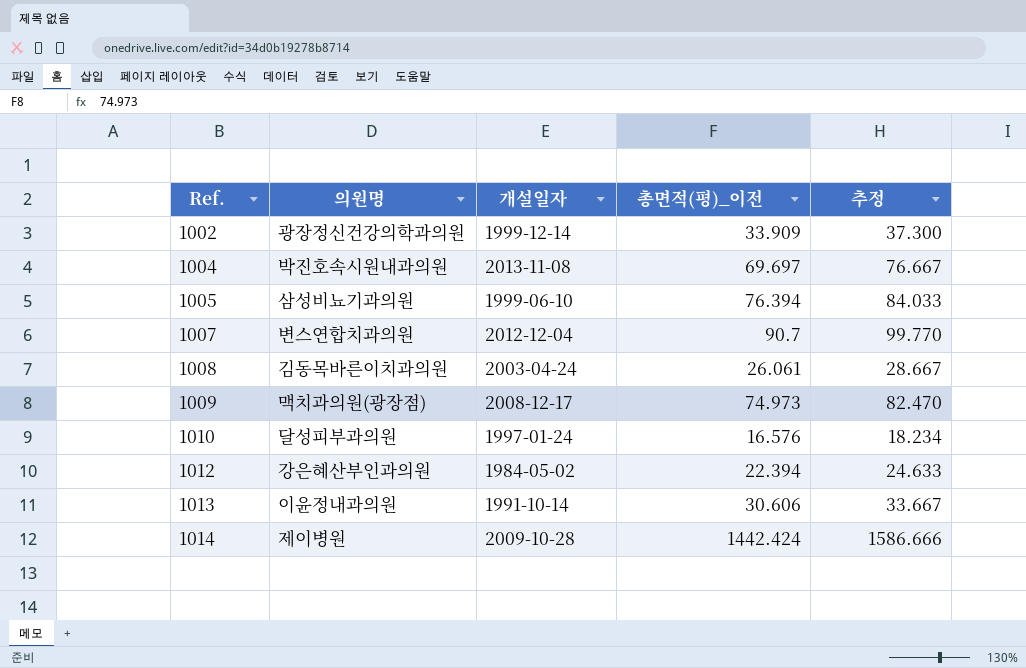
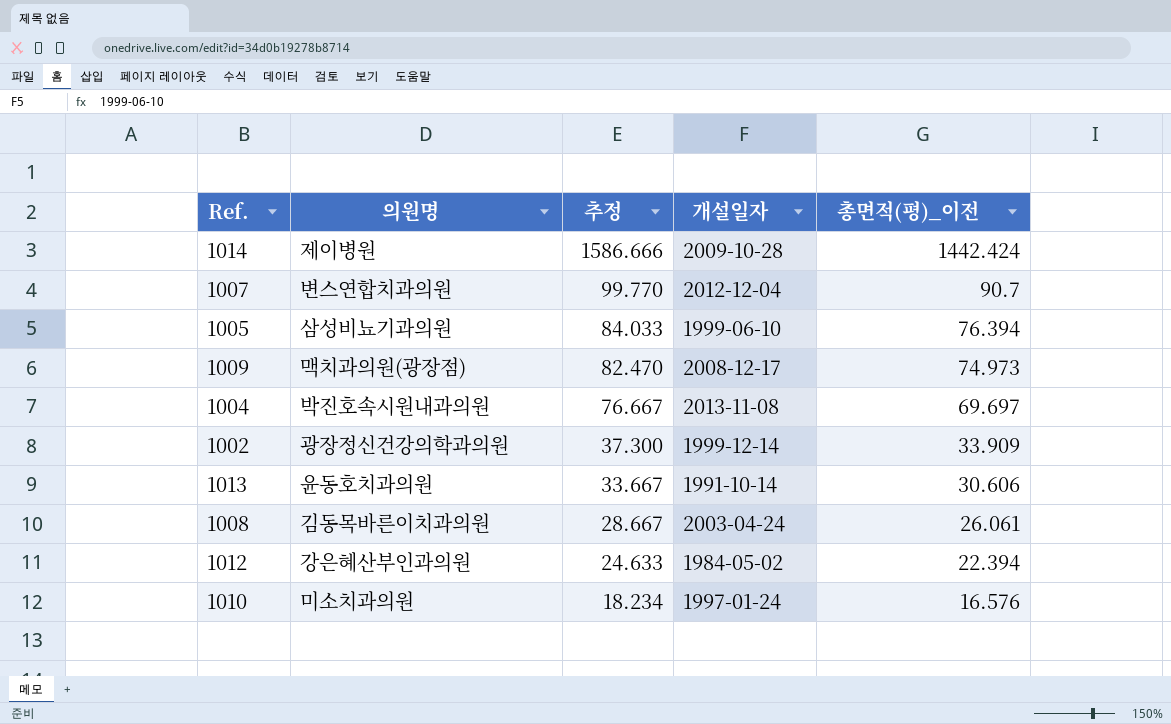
row order: Ref. ascending -> 추정 descending
column 추정 | position: 5 -> 3
1013 | 의원명: 이윤정내과의원 -> 윤동호치과의원
1010 | 의원명: 달성피부과의원 -> 미소치과의원

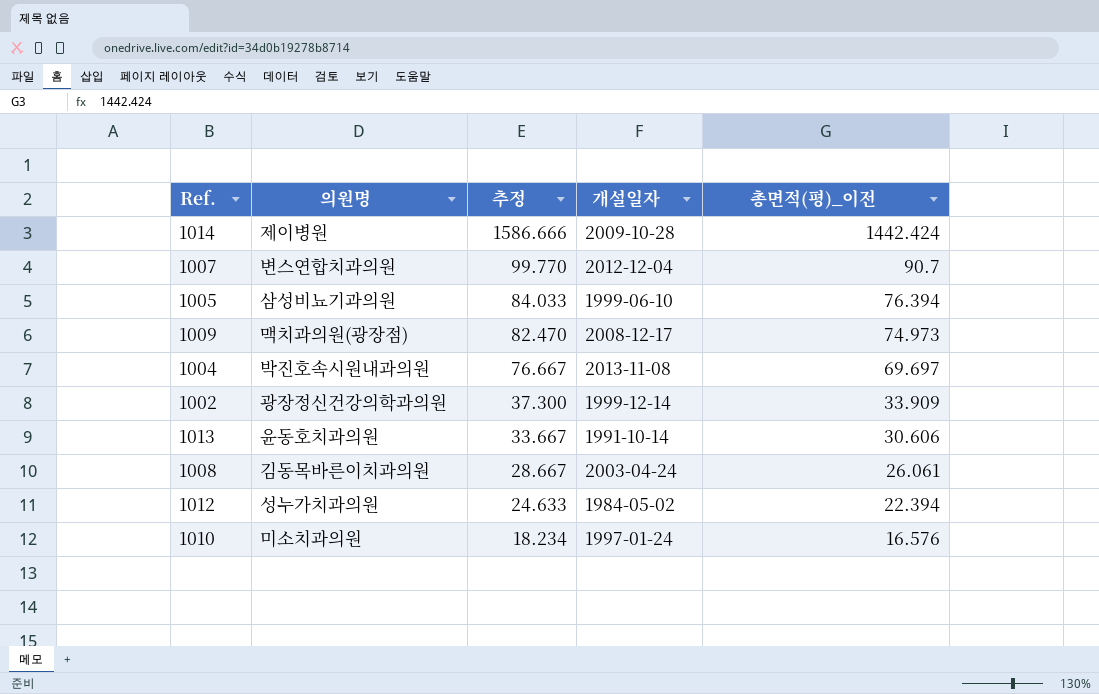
1012 | 의원명: 강은혜산부인과의원 -> 성누가치과의원

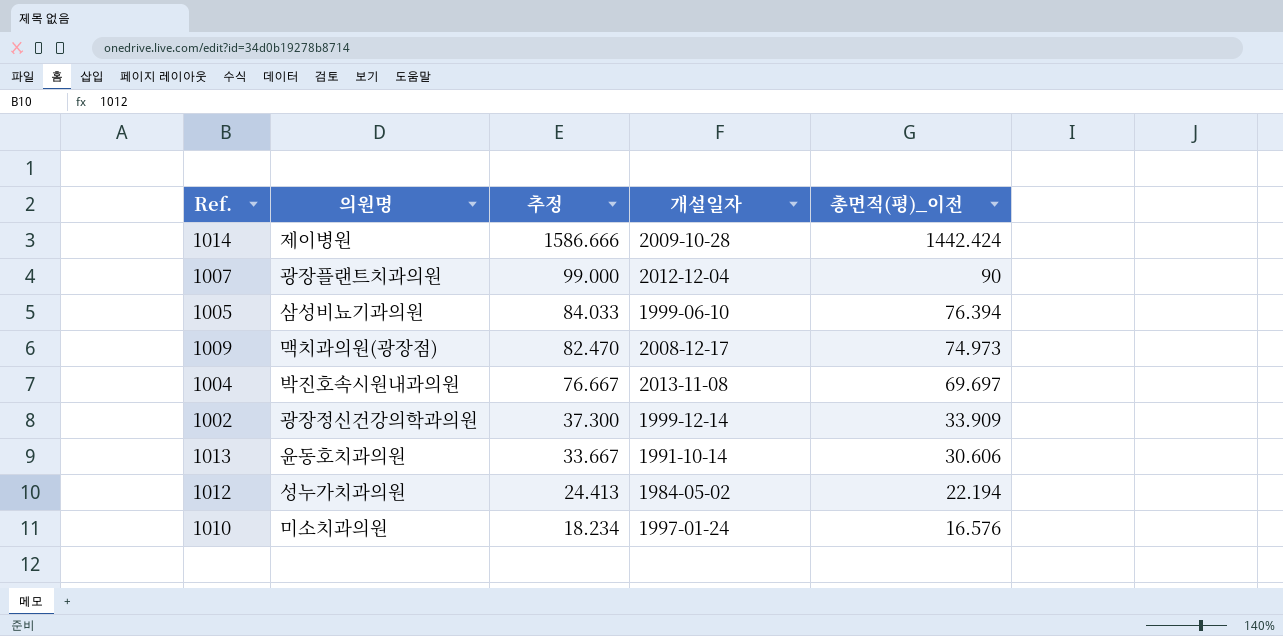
row 1008: 김동목바른이치과의원 | 28.667 | 2003-04-24 | 26.061 -> none
1007 | 의원명: 변스연합치과의원 -> 광장플랜트치과의원
1007 | 추정: 99.770 -> 99.000
1007 | 총면적(평)_이전: 90.7 -> 90
1012 | 추정: 24.633 -> 24.413
1012 | 총면적(평)_이전: 22.394 -> 22.194

